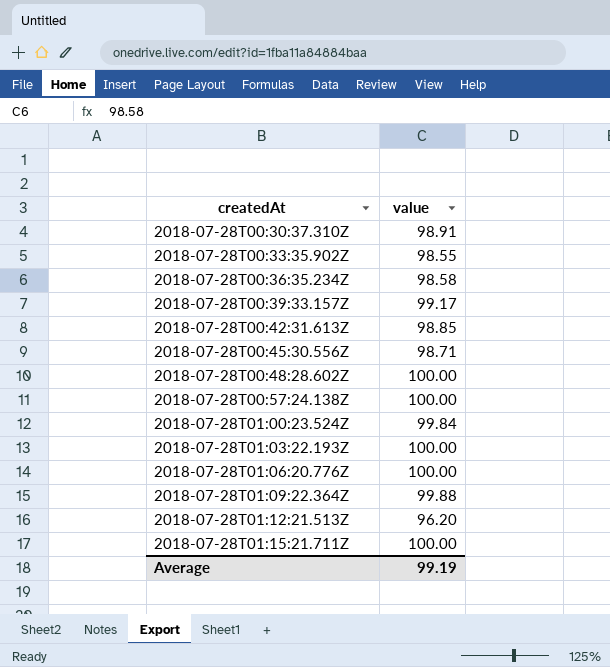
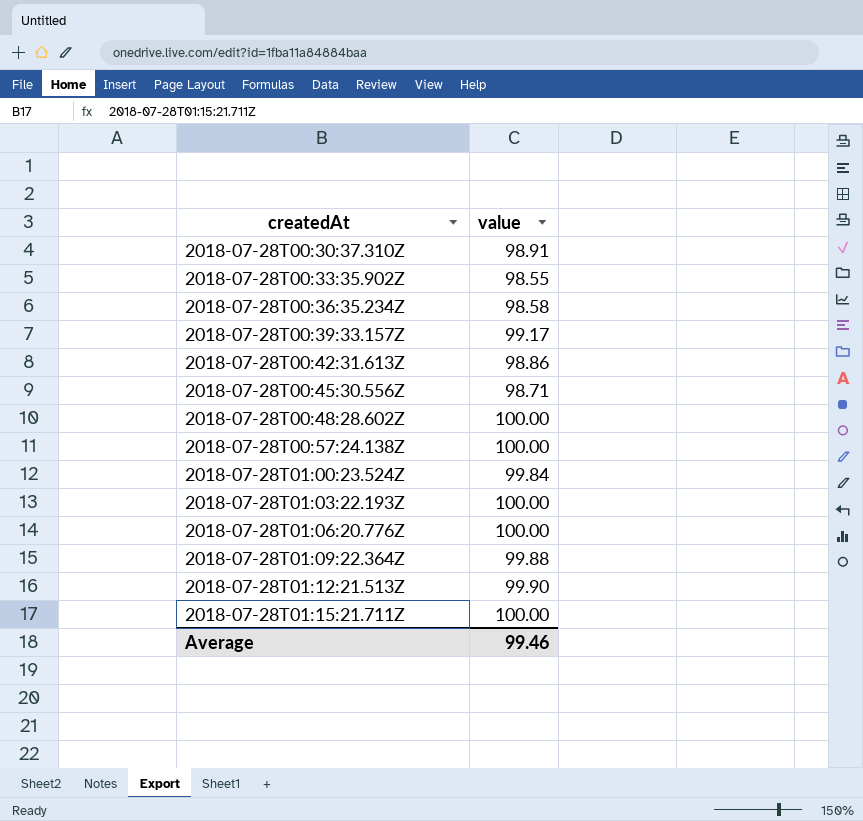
2018-07-28T00:42:31.613Z | value: 98.85 -> 98.86
2018-07-28T01:12:21.513Z | value: 96.20 -> 99.90
Average | value: 99.19 -> 99.46

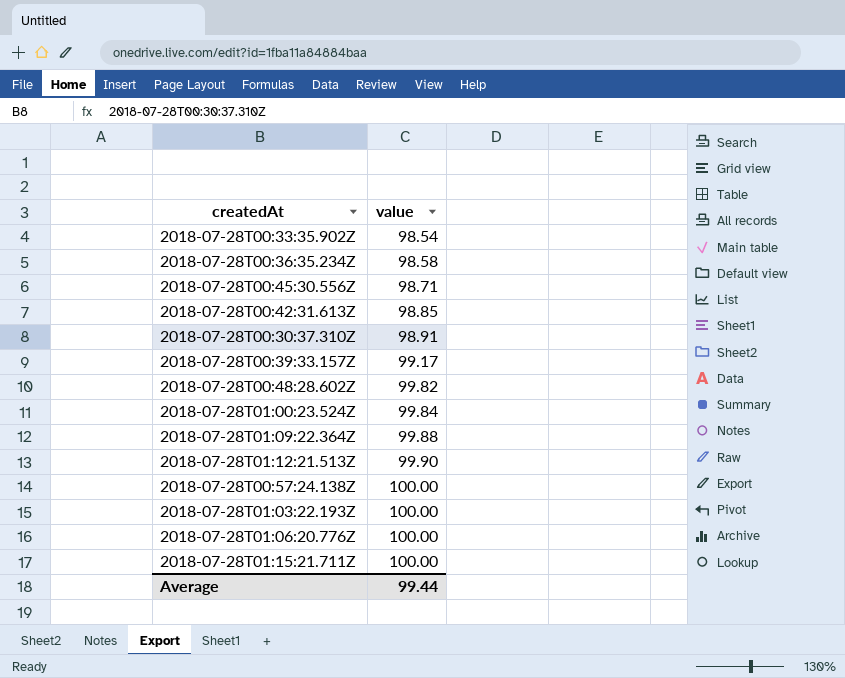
row order: createdAt ascending -> value ascending
2018-07-28T00:33:35.902Z | value: 98.55 -> 98.54
2018-07-28T00:42:31.613Z | value: 98.86 -> 98.85
2018-07-28T00:48:28.602Z | value: 100.00 -> 99.82
Average | value: 99.46 -> 99.44

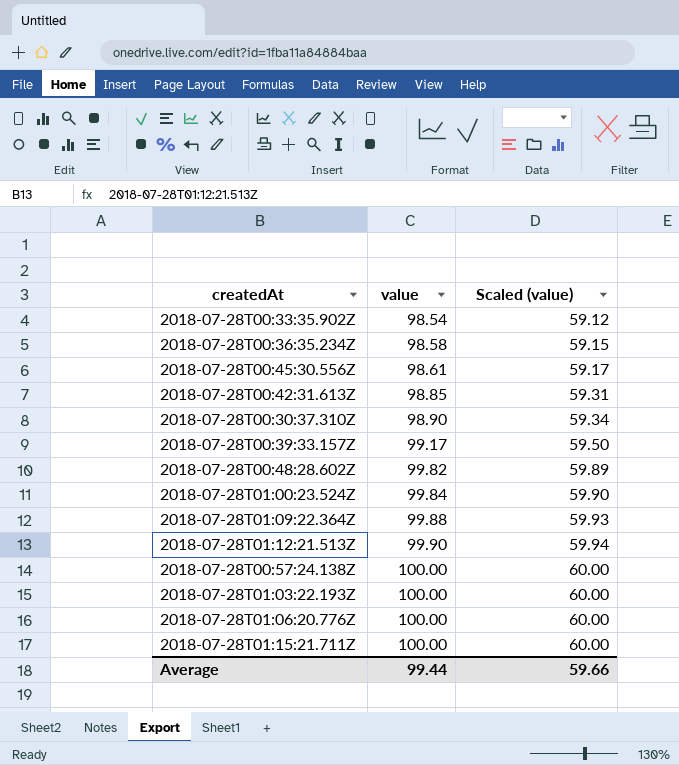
column Scaled (value) | formula: none -> [value] * 0.6
2018-07-28T00:45:30.556Z | value: 98.71 -> 98.61
2018-07-28T00:30:37.310Z | value: 98.91 -> 98.90

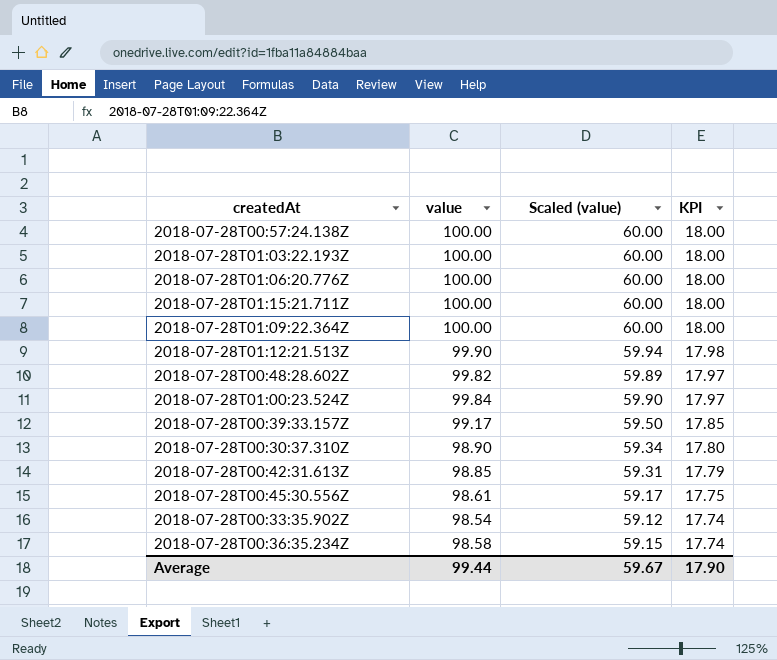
row order: value ascending -> KPI descending
column KPI | formula: none -> [value] * 0.18
2018-07-28T01:09:22.364Z | value: 99.88 -> 100.00
2018-07-28T01:09:22.364Z | Scaled (value): 59.93 -> 60.00
Average | Scaled (value): 59.66 -> 59.67

